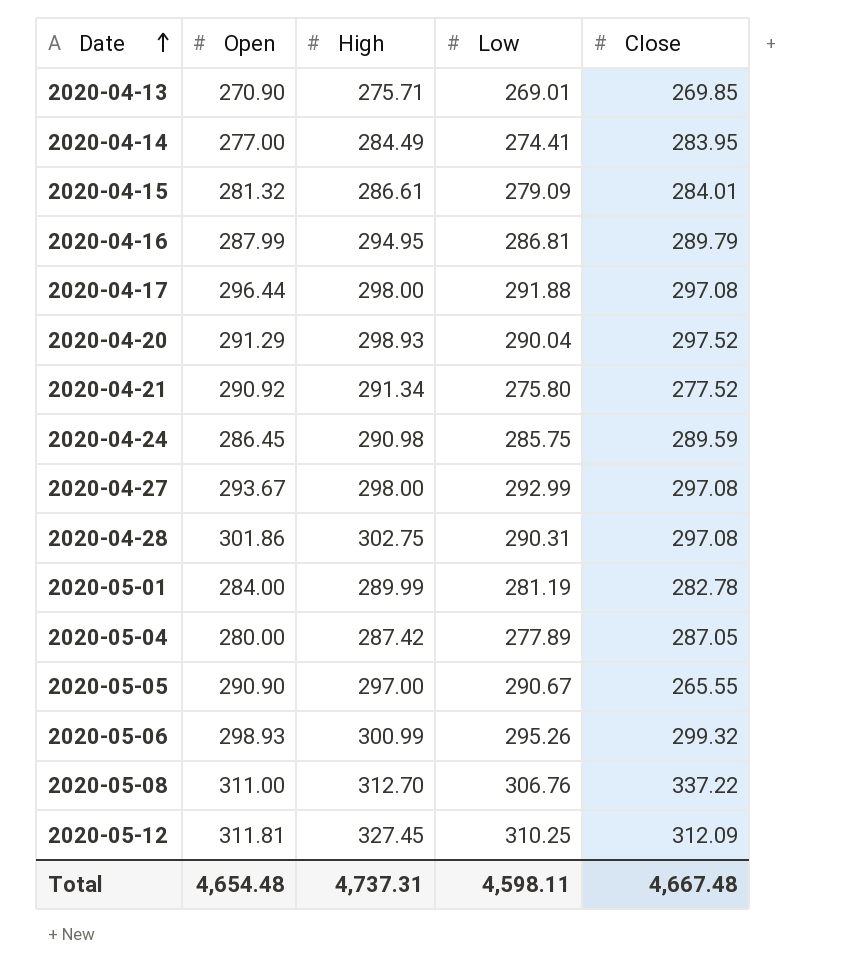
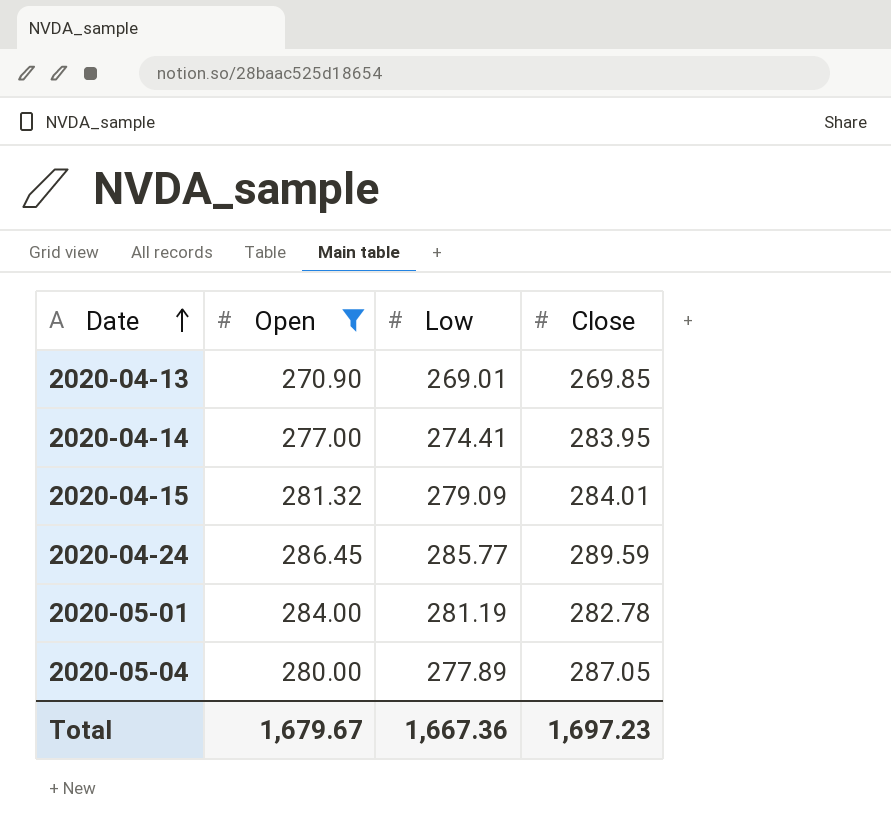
filter: none -> Open <= 286.45
column High | position: 3 -> none
2020-04-24 | Low: 285.75 -> 285.77
Total | Open: 4,654.48 -> 1,679.67
Total | Low: 4,598.11 -> 1,667.36
Total | Close: 4,667.48 -> 1,697.23

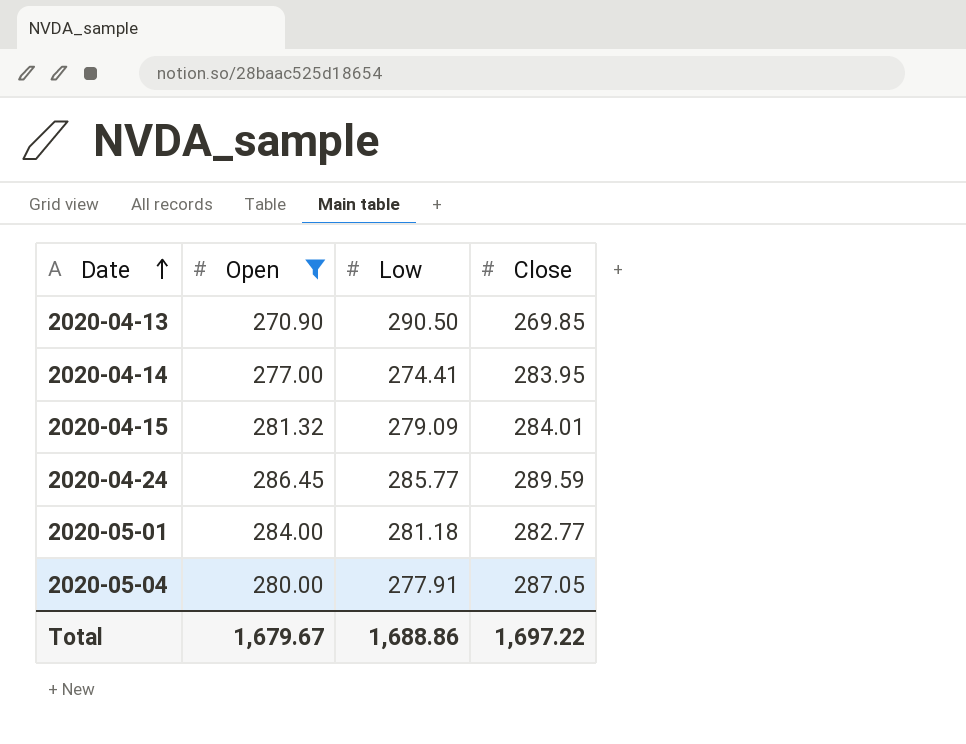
2020-04-13 | Low: 269.01 -> 290.50
2020-05-01 | Low: 281.19 -> 281.18
2020-05-01 | Close: 282.78 -> 282.77
2020-05-04 | Low: 277.89 -> 277.91
Total | Low: 1,667.36 -> 1,688.86
Total | Close: 1,697.23 -> 1,697.22

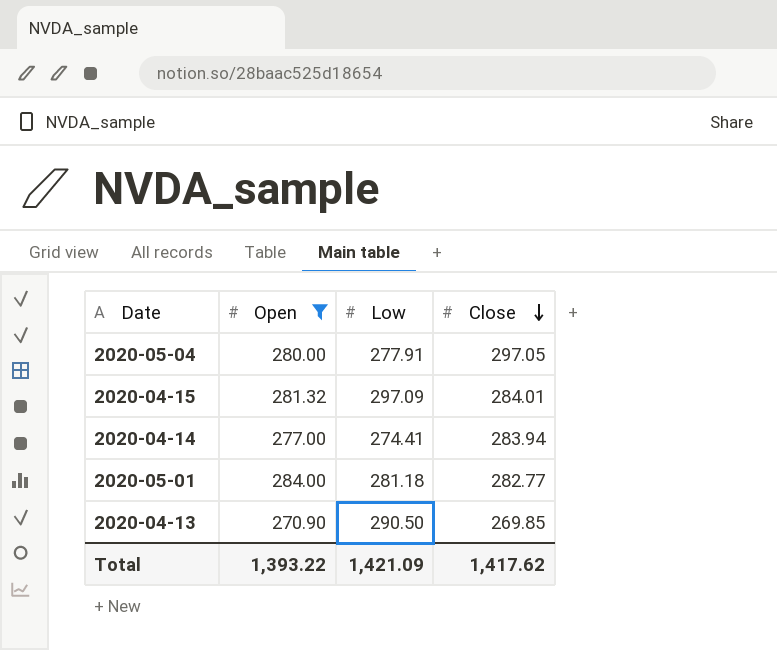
row order: Date ascending -> Close descending
row 2020-04-24: 286.45 | 285.77 | 289.59 -> none
2020-05-04 | Close: 287.05 -> 297.05
2020-04-15 | Low: 279.09 -> 297.09
2020-04-14 | Close: 283.95 -> 283.94
Total | Open: 1,679.67 -> 1,393.22
Total | Low: 1,688.86 -> 1,421.09
Total | Close: 1,697.22 -> 1,417.62

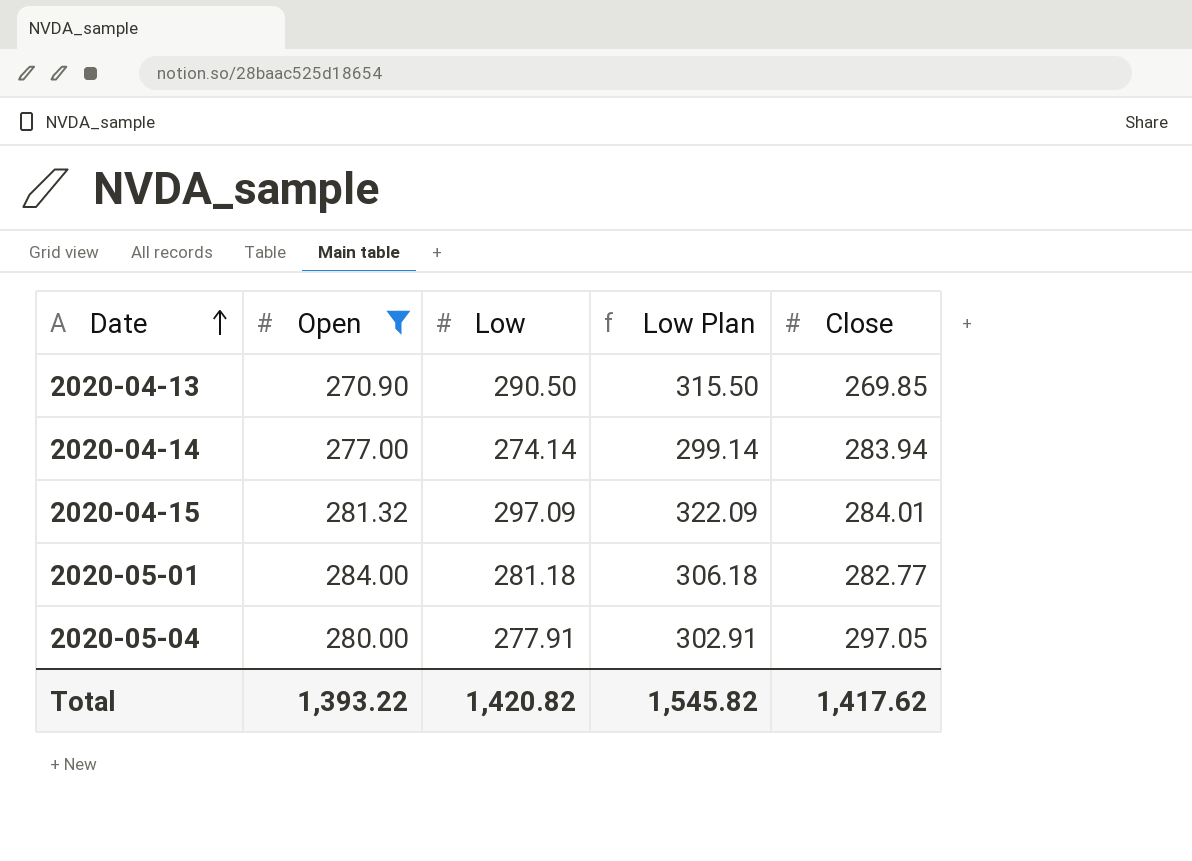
row order: Close descending -> Date ascending
column Low Plan | formula: none -> [Low] + 25
2020-04-14 | Low: 274.41 -> 274.14
Total | Low: 1,421.09 -> 1,420.82

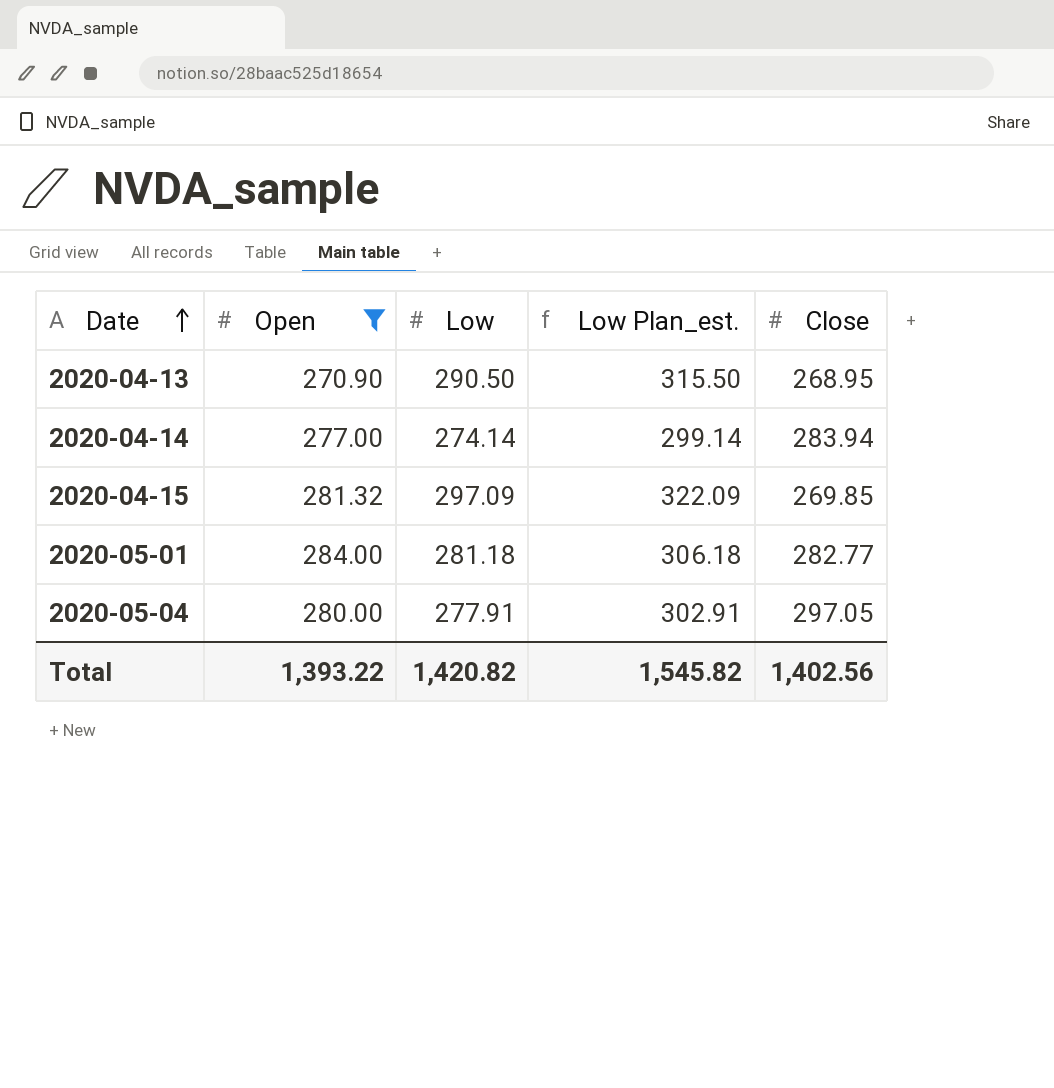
column name: Low Plan -> Low Plan_est.
2020-04-13 | Close: 269.85 -> 268.95
2020-04-15 | Close: 284.01 -> 269.85
Total | Close: 1,417.62 -> 1,402.56

